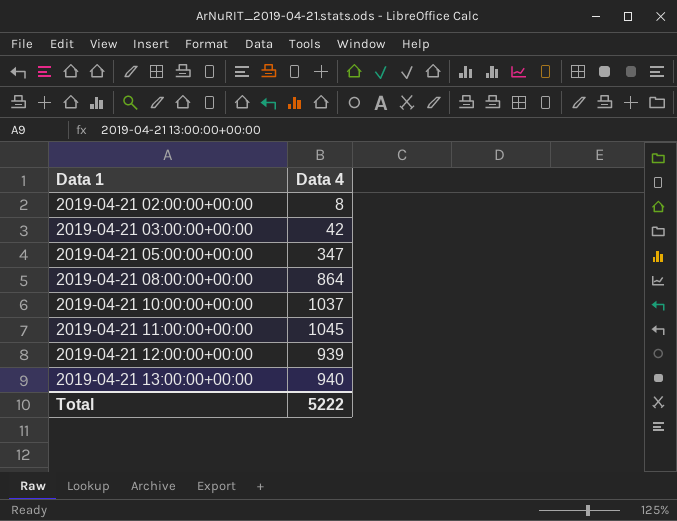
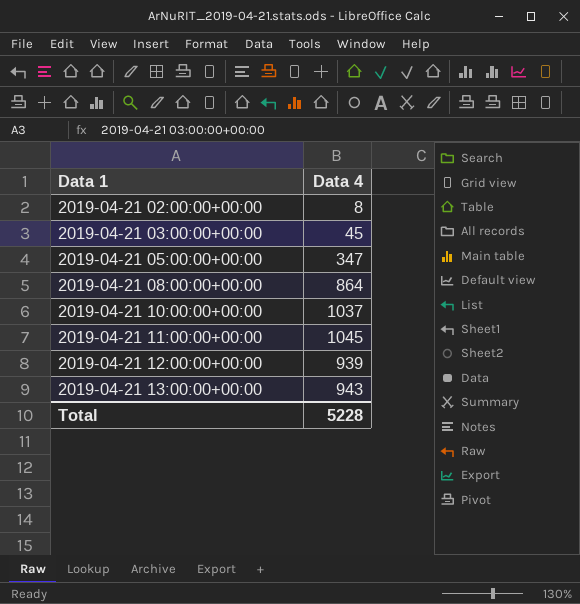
2019-04-21 03:00:00+00:00 | Data 4: 42 -> 45
2019-04-21 13:00:00+00:00 | Data 4: 940 -> 943
Total | Data 4: 5222 -> 5228

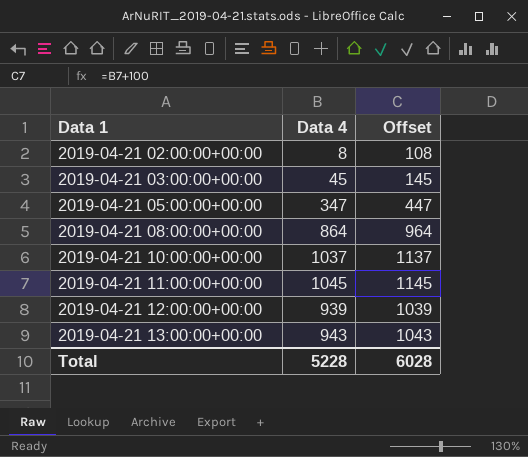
column Offset | formula: none -> [Data 4] + 100

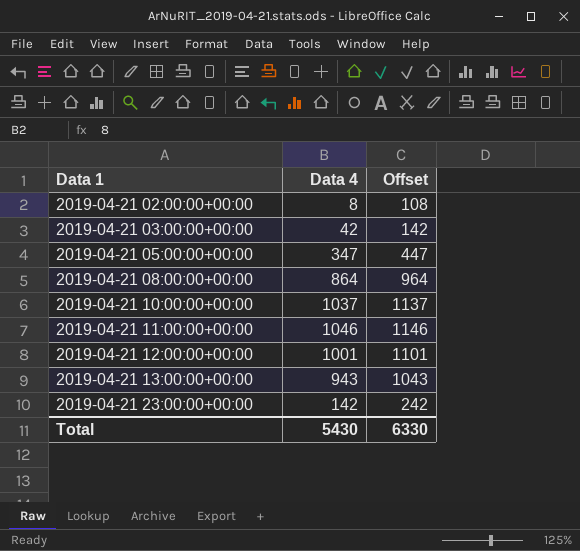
2019-04-21 03:00:00+00:00 | Data 4: 45 -> 42
2019-04-21 03:00:00+00:00 | Offset: 145 -> 142
2019-04-21 11:00:00+00:00 | Data 4: 1045 -> 1046
2019-04-21 11:00:00+00:00 | Offset: 1145 -> 1146
2019-04-21 12:00:00+00:00 | Data 4: 939 -> 1001
2019-04-21 12:00:00+00:00 | Offset: 1039 -> 1101
row 2019-04-21 23:00:00+00:00: none -> 142 | 242
Total | Data 4: 5228 -> 5430
Total | Offset: 6028 -> 6330

